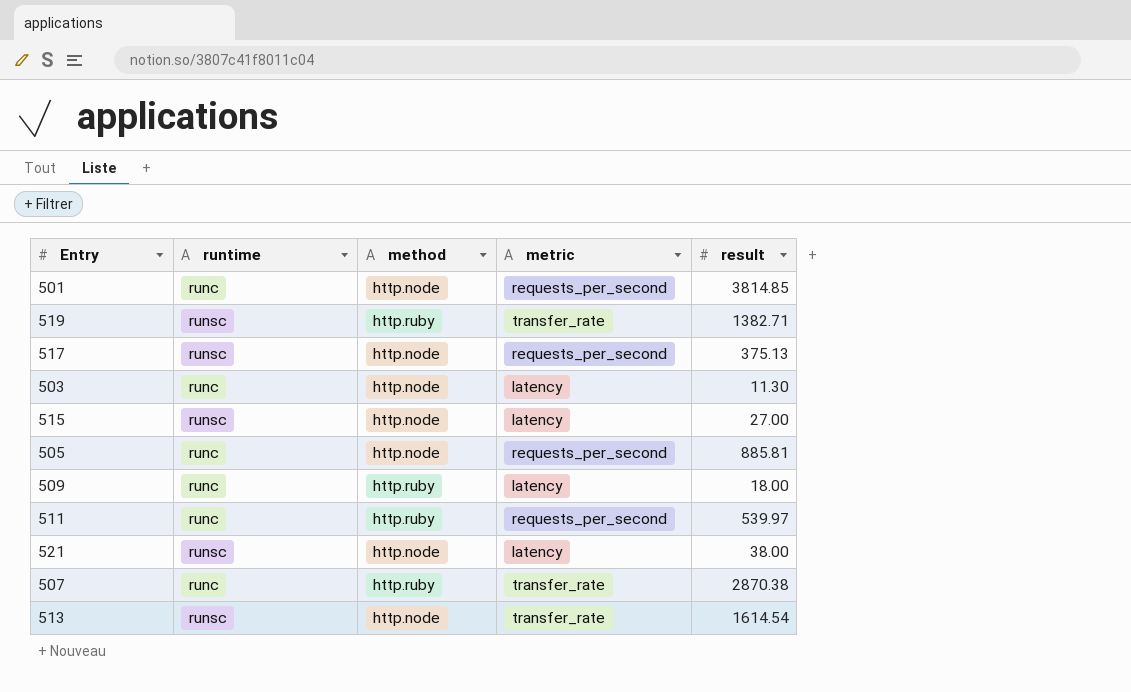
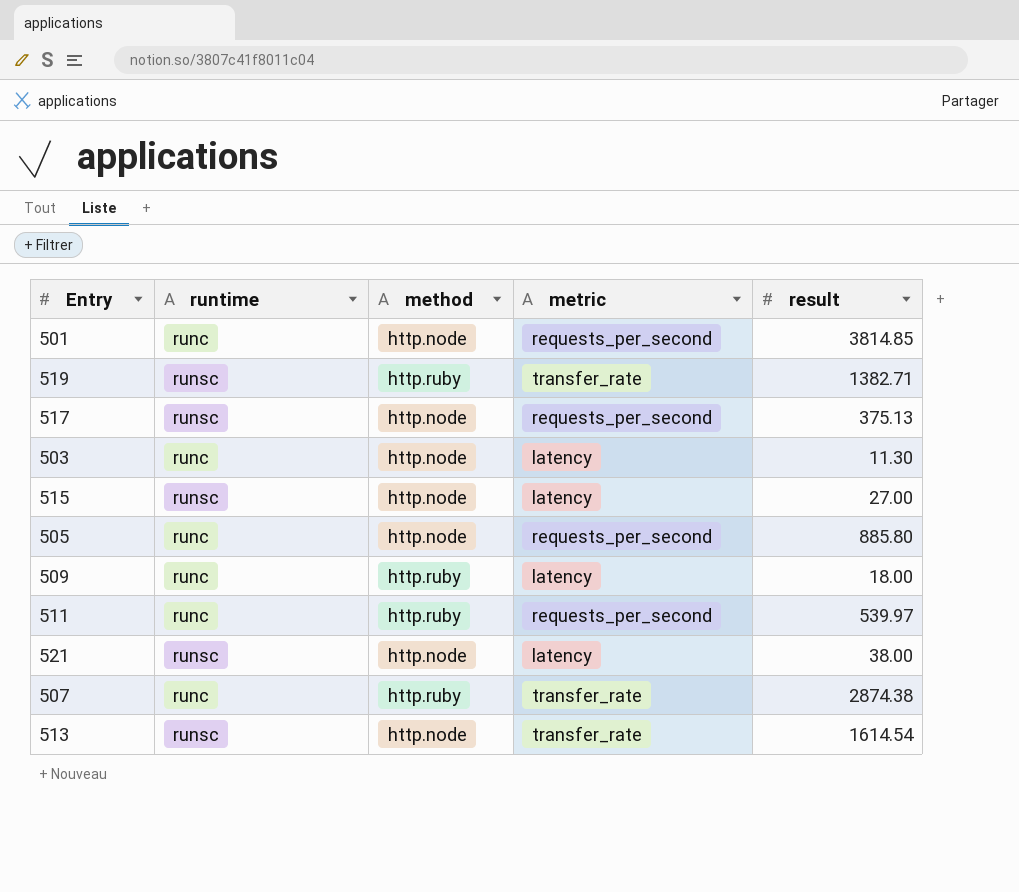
505 | result: 885.81 -> 885.80
507 | result: 2870.38 -> 2874.38

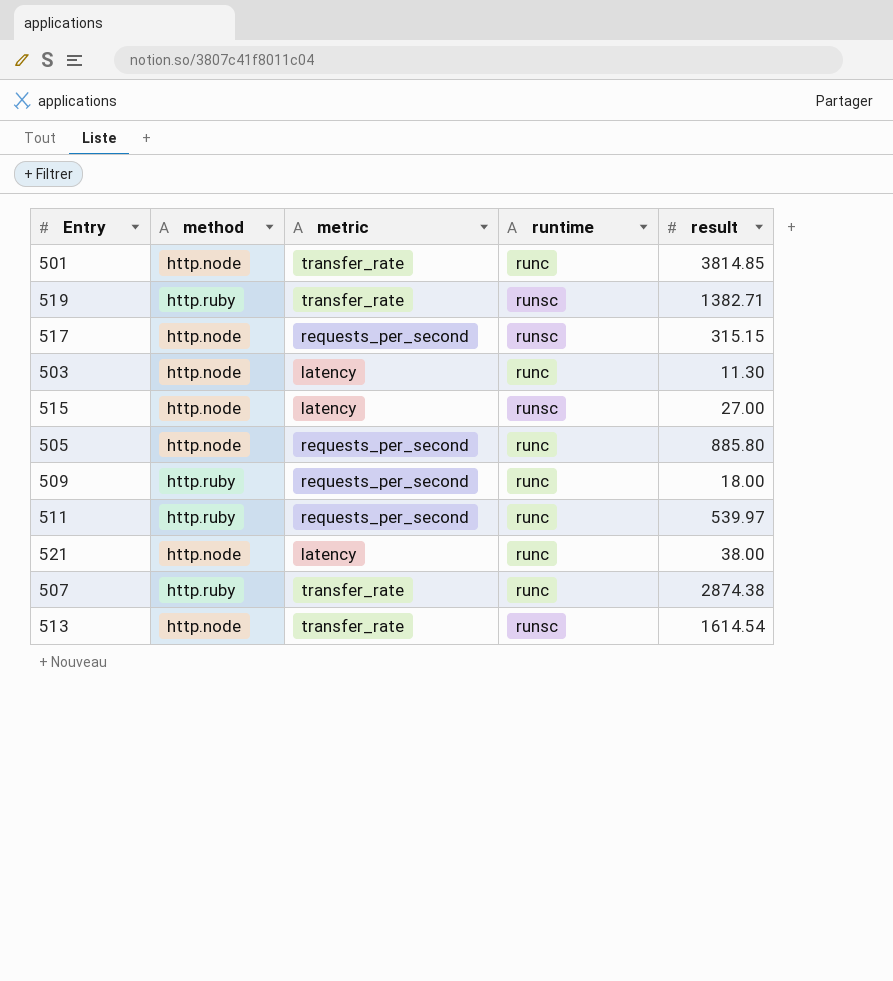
column runtime | position: 2 -> 4
501 | metric: requests_per_second -> transfer_rate
517 | result: 375.13 -> 315.15
509 | metric: latency -> requests_per_second
521 | runtime: runsc -> runc

